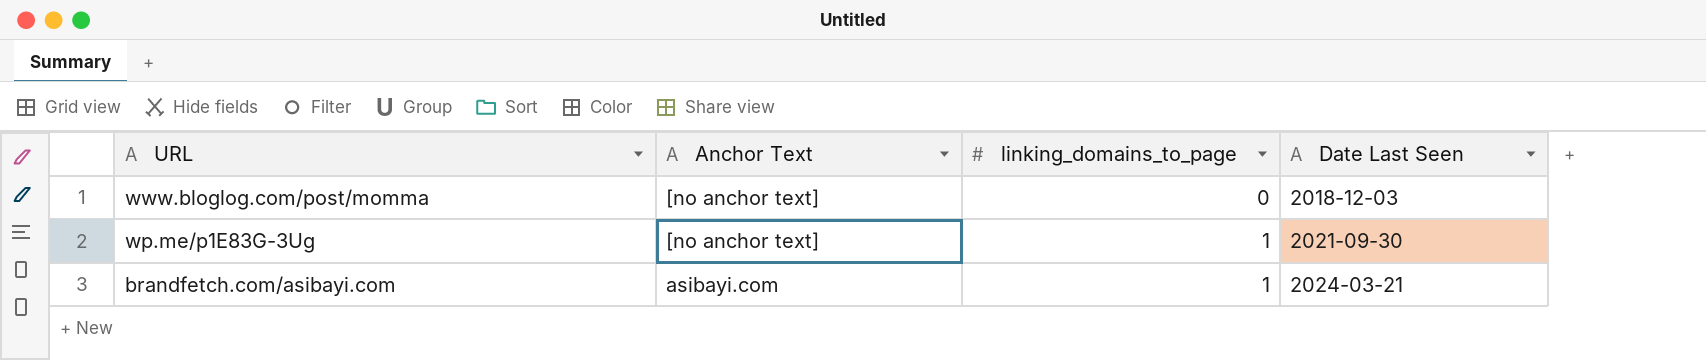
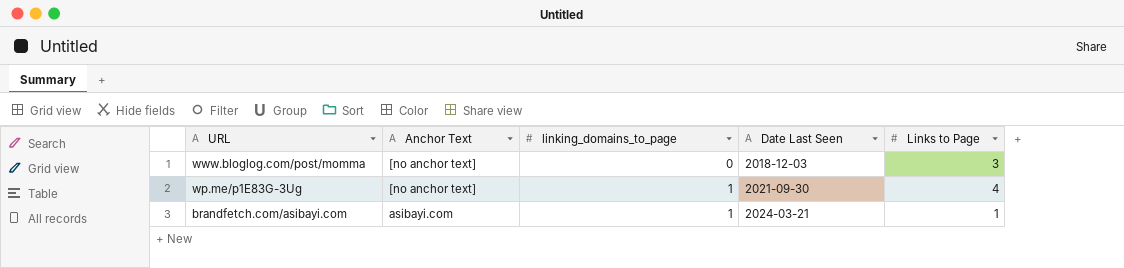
column Links to Page | position: none -> 5

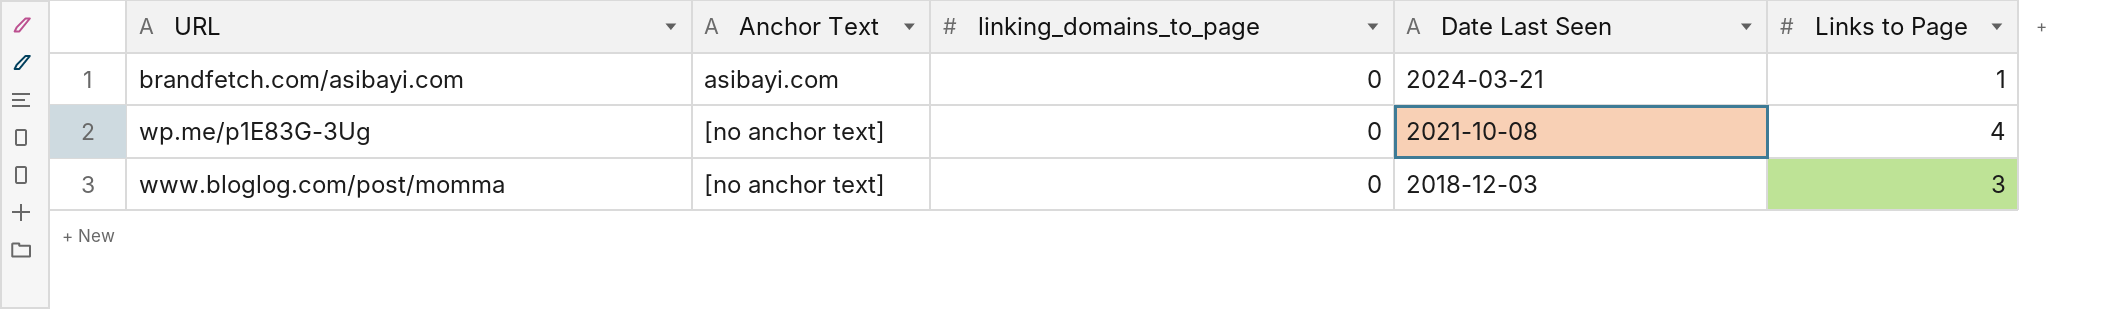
row order: URL descending -> URL ascending
brandfetch.com/asibayi.com | linking_domains_to_page: 1 -> 0
wp.me/p1E83G-3Ug | linking_domains_to_page: 1 -> 0
wp.me/p1E83G-3Ug | Date Last Seen: 2021-09-30 -> 2021-10-08

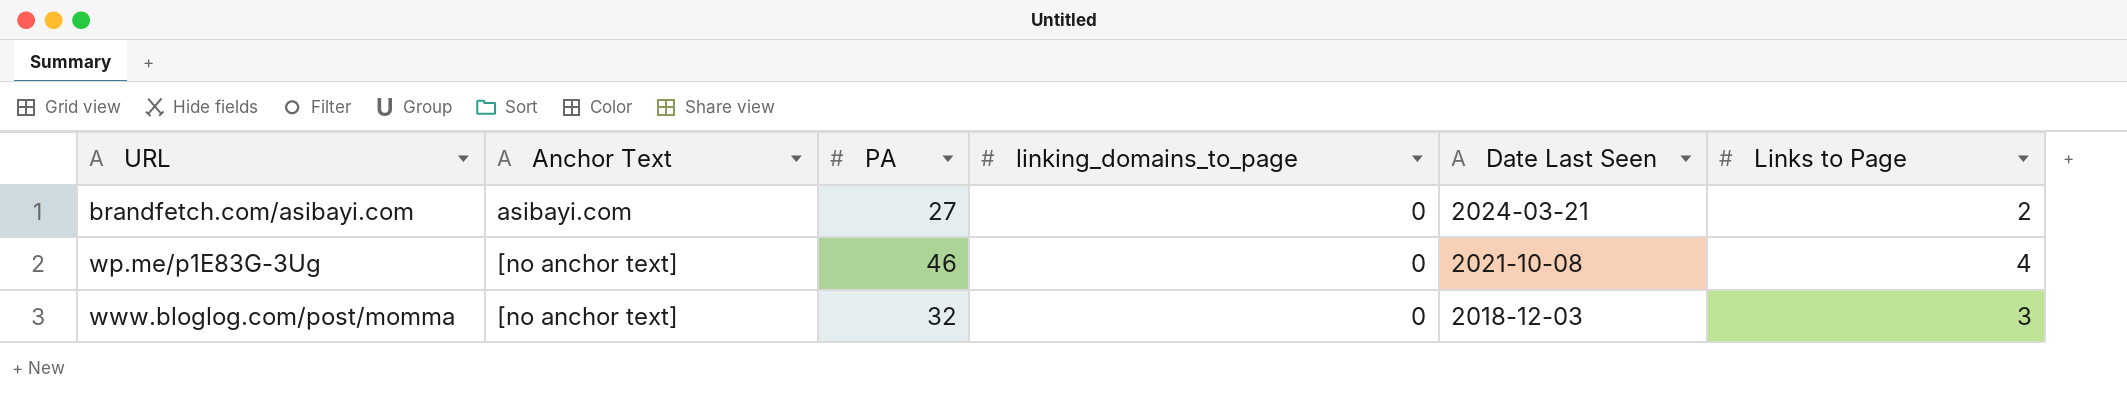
column PA | position: none -> 3
brandfetch.com/asibayi.com | Links to Page: 1 -> 2

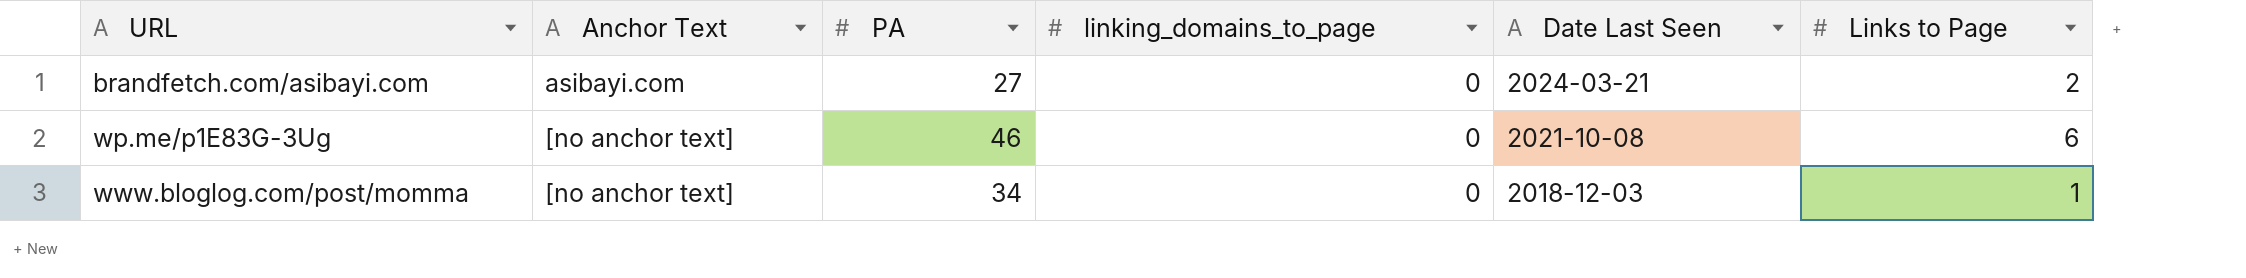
wp.me/p1E83G-3Ug | Links to Page: 4 -> 6
www.bloglog.com/post/momma | PA: 32 -> 34
www.bloglog.com/post/momma | Links to Page: 3 -> 1

